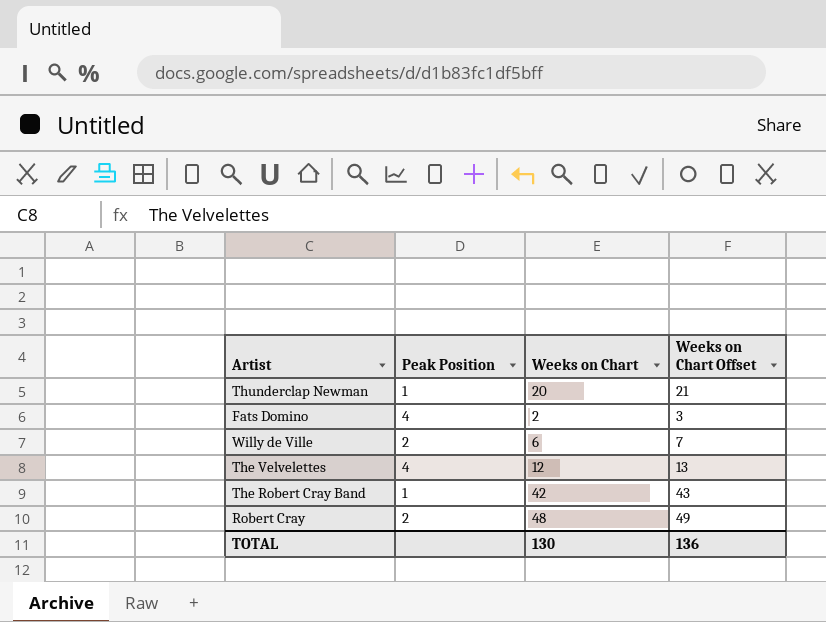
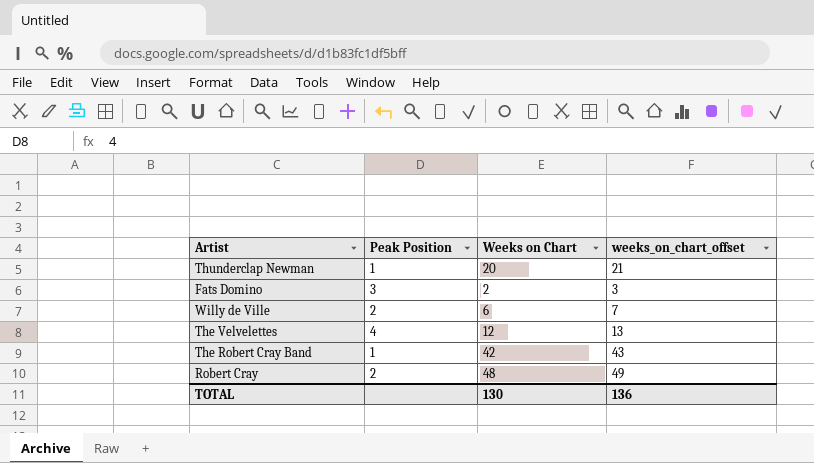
column name: Weeks on Chart Offset -> weeks_on_chart_offset
Fats Domino | Peak Position: 4 -> 3

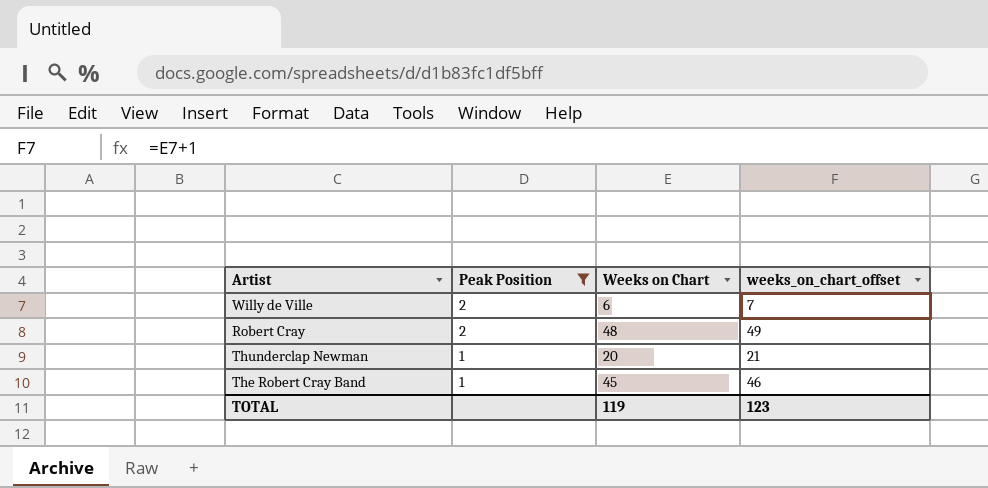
filter: none -> Peak Position <= 2
row order: none -> Peak Position descending
The Robert Cray Band | Weeks on Chart: 42 -> 45
The Robert Cray Band | weeks_on_chart_offset: 43 -> 46
TOTAL | Weeks on Chart: 130 -> 119
TOTAL | weeks_on_chart_offset: 136 -> 123

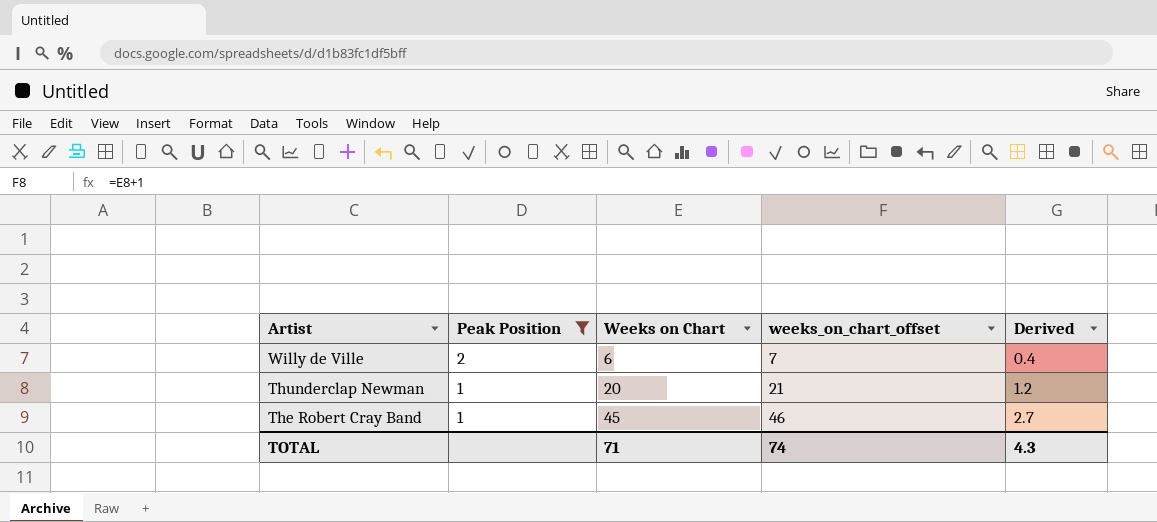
column Derived | formula: none -> [Weeks on Chart] * 0.06
row Robert Cray: 2 | 48 | 49 -> none
TOTAL | Weeks on Chart: 119 -> 71
TOTAL | weeks_on_chart_offset: 123 -> 74

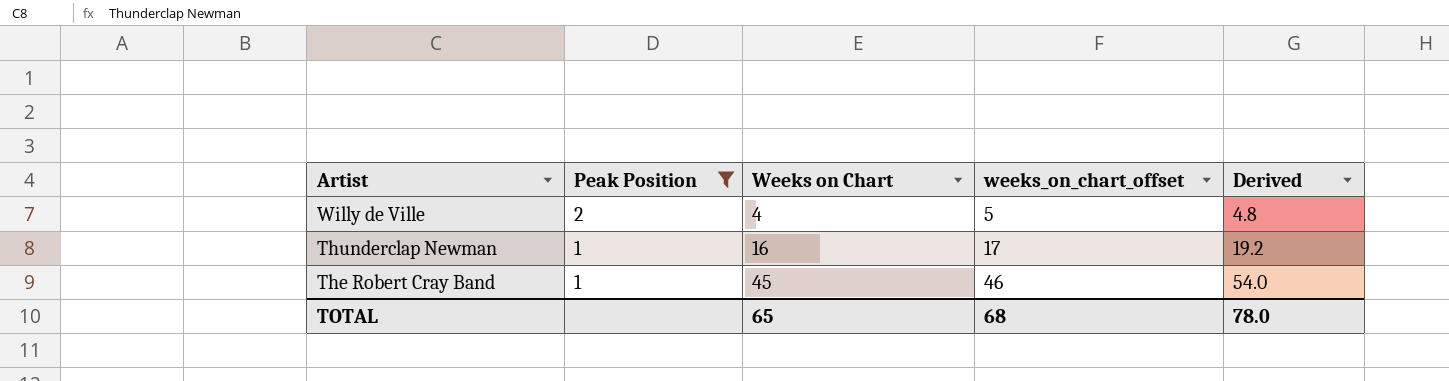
column Derived | formula: [Weeks on Chart] * 0.06 -> [Weeks on Chart] * 1.2
Willy de Ville | Weeks on Chart: 6 -> 4
Willy de Ville | weeks_on_chart_offset: 7 -> 5
Thunderclap Newman | Weeks on Chart: 20 -> 16
Thunderclap Newman | weeks_on_chart_offset: 21 -> 17
TOTAL | Weeks on Chart: 71 -> 65
TOTAL | weeks_on_chart_offset: 74 -> 68
TOTAL | Derived: 4.3 -> 78.0

